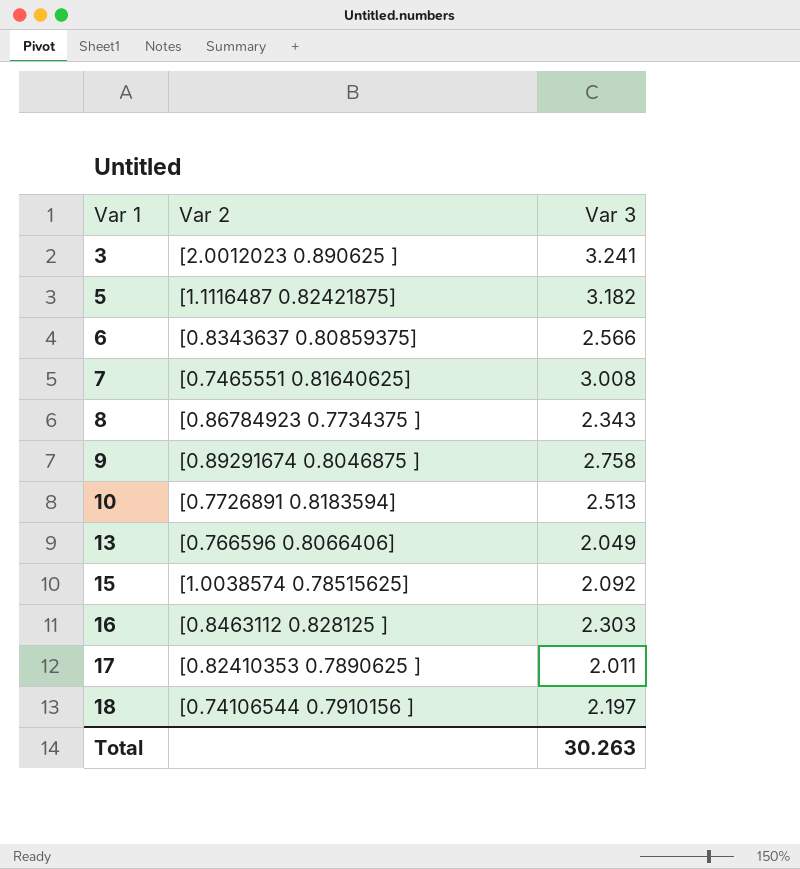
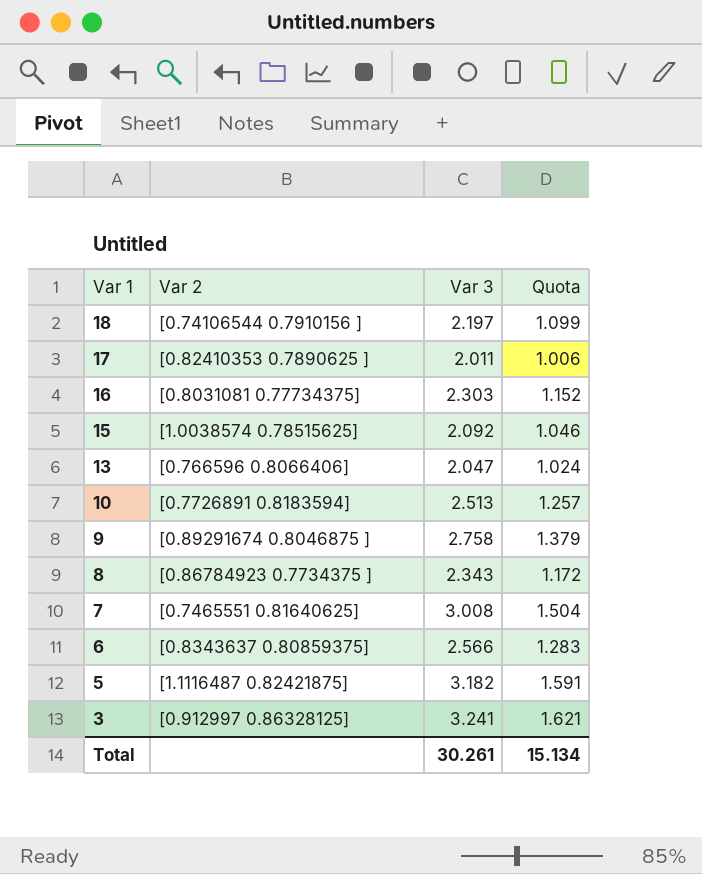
row order: Var 1 ascending -> Var 1 descending
column Quota | formula: none -> [Var 3] * 0.5
16 | Var 2: [0.8463112 0.828125 ] -> [0.8031081 0.77734375]
13 | Var 3: 2.049 -> 2.047
3 | Var 2: [2.0012023 0.890625 ] -> [0.912997 0.86328125]
Total | Var 3: 30.263 -> 30.261

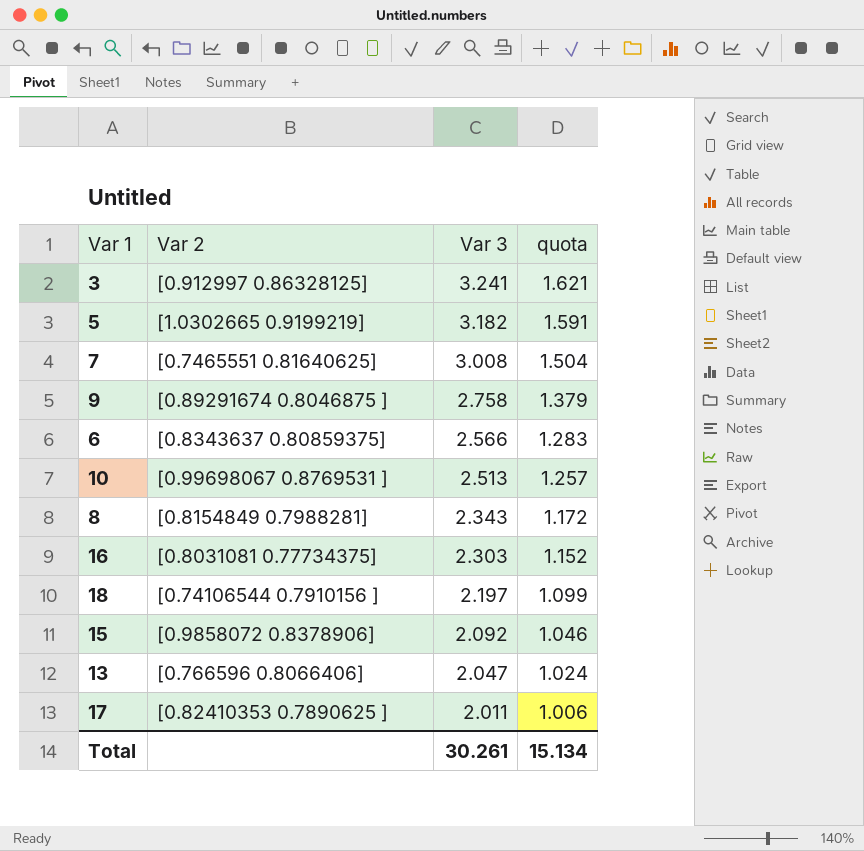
row order: Var 1 descending -> Var 3 descending
column name: Quota -> quota
5 | Var 2: [1.1116487 0.82421875] -> [1.0302665 0.9199219]
10 | Var 2: [0.7726891 0.8183594] -> [0.99698067 0.8769531 ]
8 | Var 2: [0.86784923 0.7734375 ] -> [0.8154849 0.7988281]
15 | Var 2: [1.0038574 0.78515625] -> [0.9858072 0.8378906]

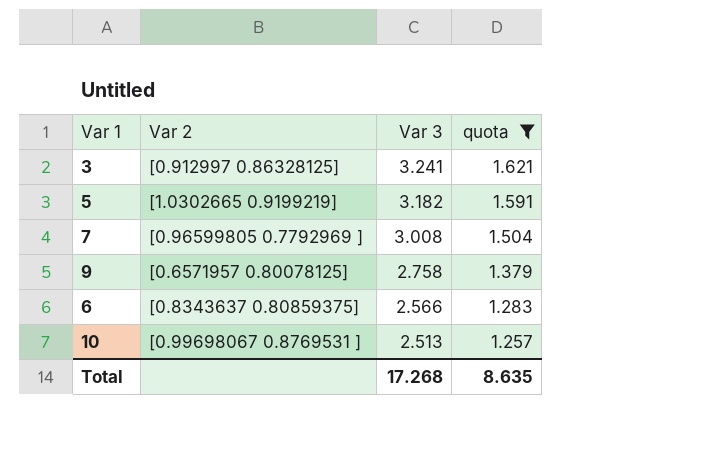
filter: none -> quota >= 1.257
7 | Var 2: [0.7465551 0.81640625] -> [0.96599805 0.7792969 ]
9 | Var 2: [0.89291674 0.8046875 ] -> [0.6571957 0.80078125]
Total | Var 3: 30.261 -> 17.268
Total | quota: 15.134 -> 8.635

